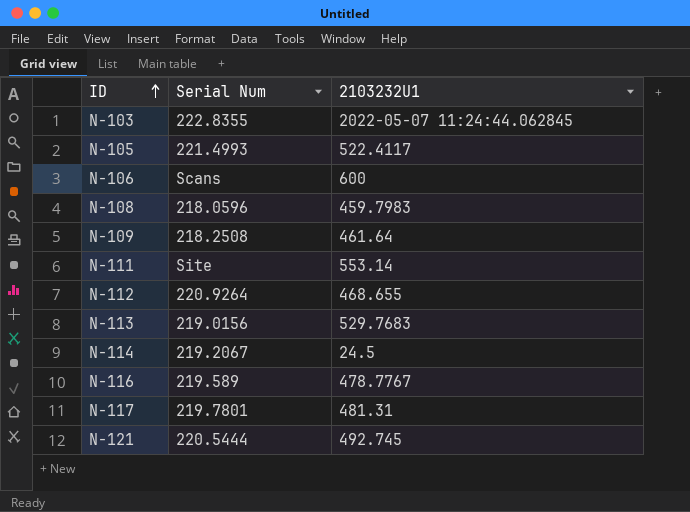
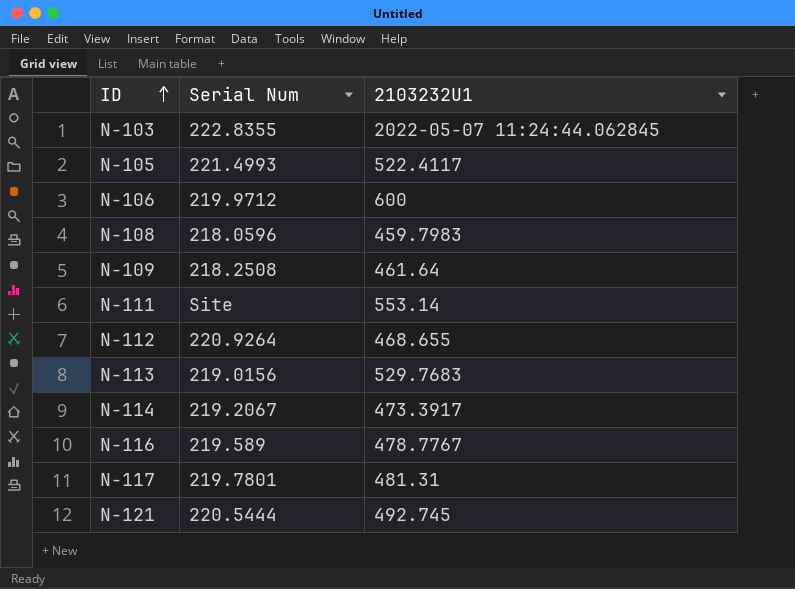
N-106 | Serial Num: Scans -> 219.9712
N-114 | 2103232U1: 24.5 -> 473.3917

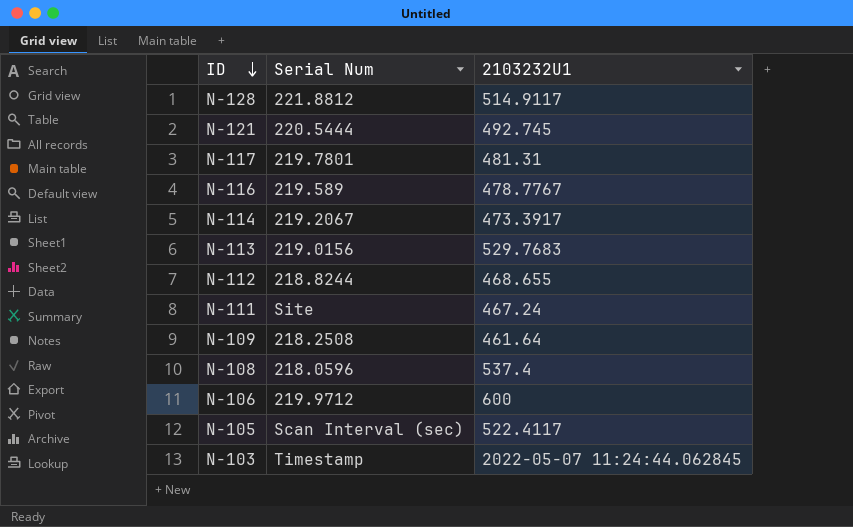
row order: ID ascending -> ID descending
row N-128: none -> 221.8812 | 514.9117
N-112 | Serial Num: 220.9264 -> 218.8244
N-111 | 2103232U1: 553.14 -> 467.24
N-108 | 2103232U1: 459.7983 -> 537.4
N-105 | Serial Num: 221.4993 -> Scan Interval (sec)
N-103 | Serial Num: 222.8355 -> Timestamp

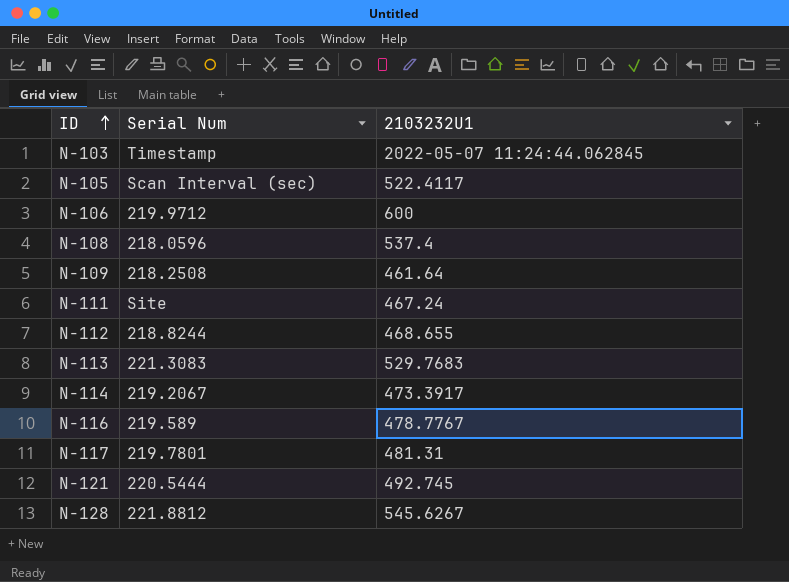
row order: ID descending -> ID ascending
N-113 | Serial Num: 219.0156 -> 221.3083
N-128 | 2103232U1: 514.9117 -> 545.6267

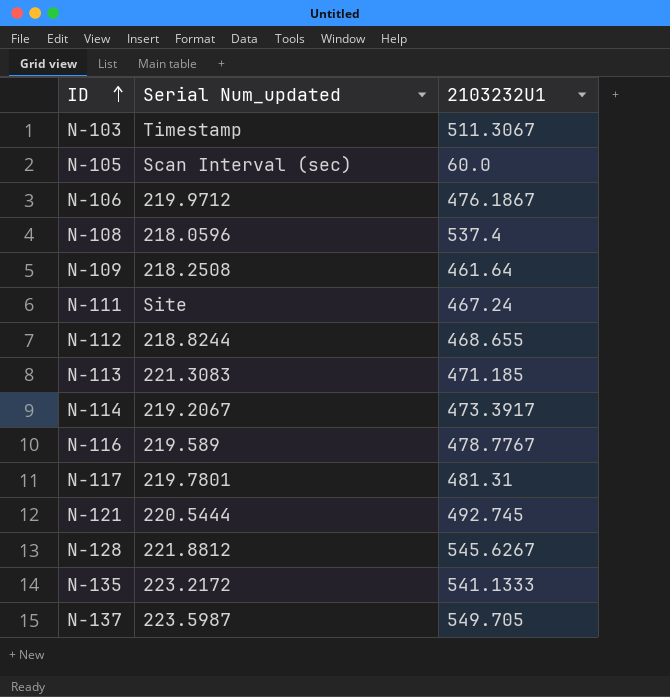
column name: Serial Num -> Serial Num_updated
N-103 | 2103232U1: 2022-05-07 11:24:44.062845 -> 511.3067
N-105 | 2103232U1: 522.4117 -> 60.0
N-106 | 2103232U1: 600 -> 476.1867
N-113 | 2103232U1: 529.7683 -> 471.185
row N-135: none -> 223.2172 | 541.1333
row N-137: none -> 223.5987 | 549.705

